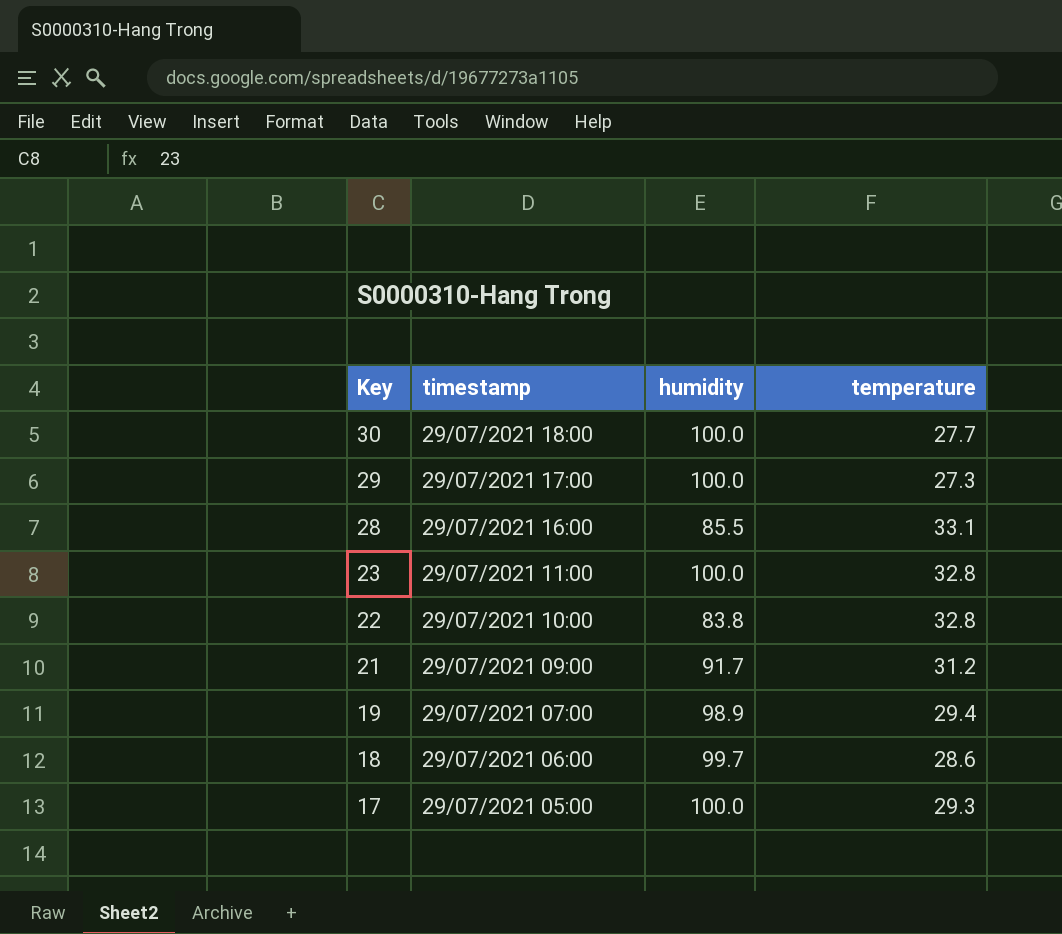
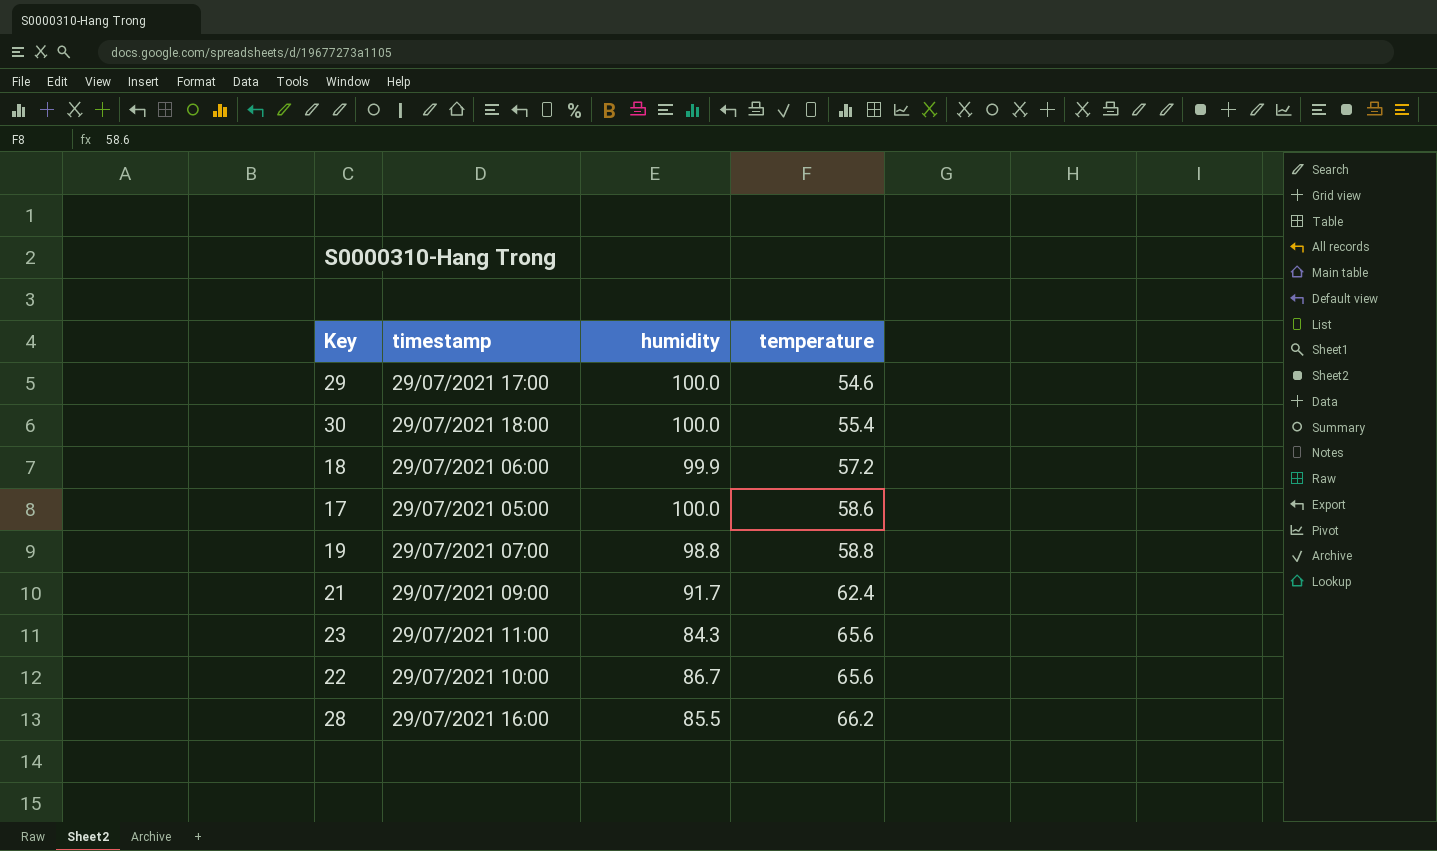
row order: Key descending -> temperature ascending
29 | temperature: 27.3 -> 54.6
30 | temperature: 27.7 -> 55.4
18 | humidity: 99.7 -> 99.9
18 | temperature: 28.6 -> 57.2
17 | temperature: 29.3 -> 58.6
19 | humidity: 98.9 -> 98.8
19 | temperature: 29.4 -> 58.8
21 | temperature: 31.2 -> 62.4
23 | humidity: 100.0 -> 84.3
23 | temperature: 32.8 -> 65.6
22 | humidity: 83.8 -> 86.7
22 | temperature: 32.8 -> 65.6
28 | temperature: 33.1 -> 66.2

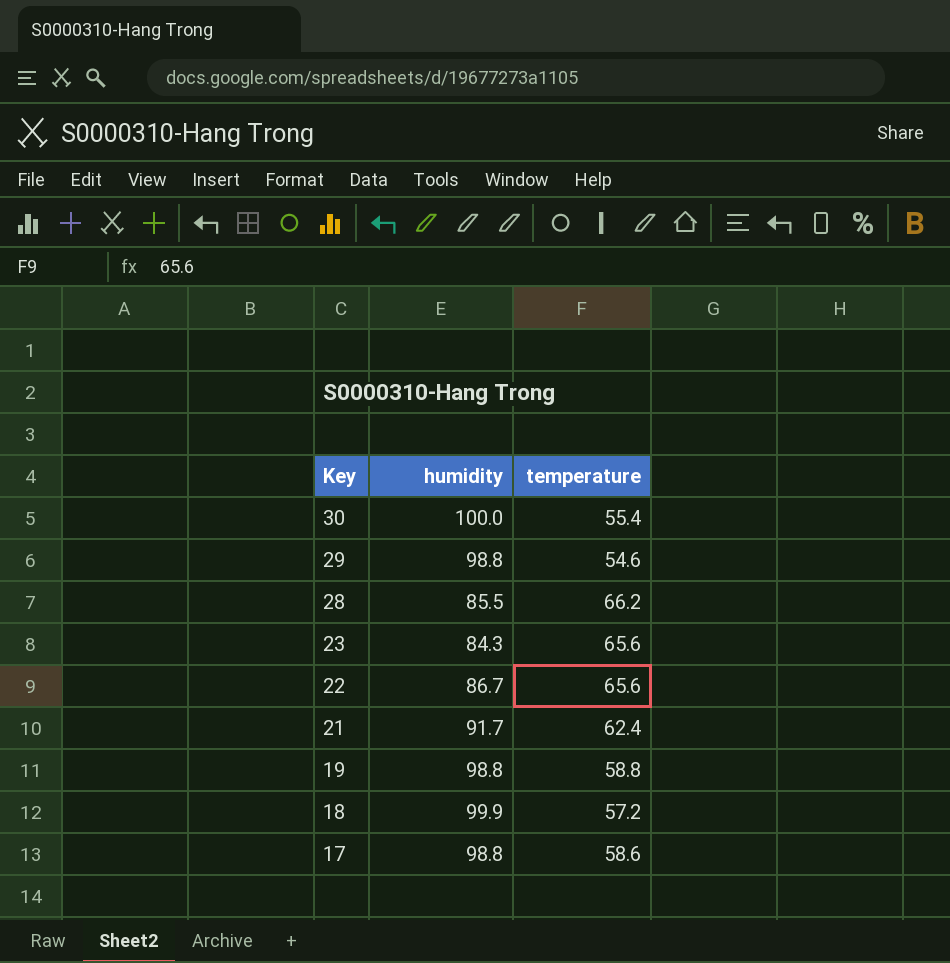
row order: temperature ascending -> Key descending
column timestamp | position: 2 -> none
29 | humidity: 100.0 -> 98.8
17 | humidity: 100.0 -> 98.8

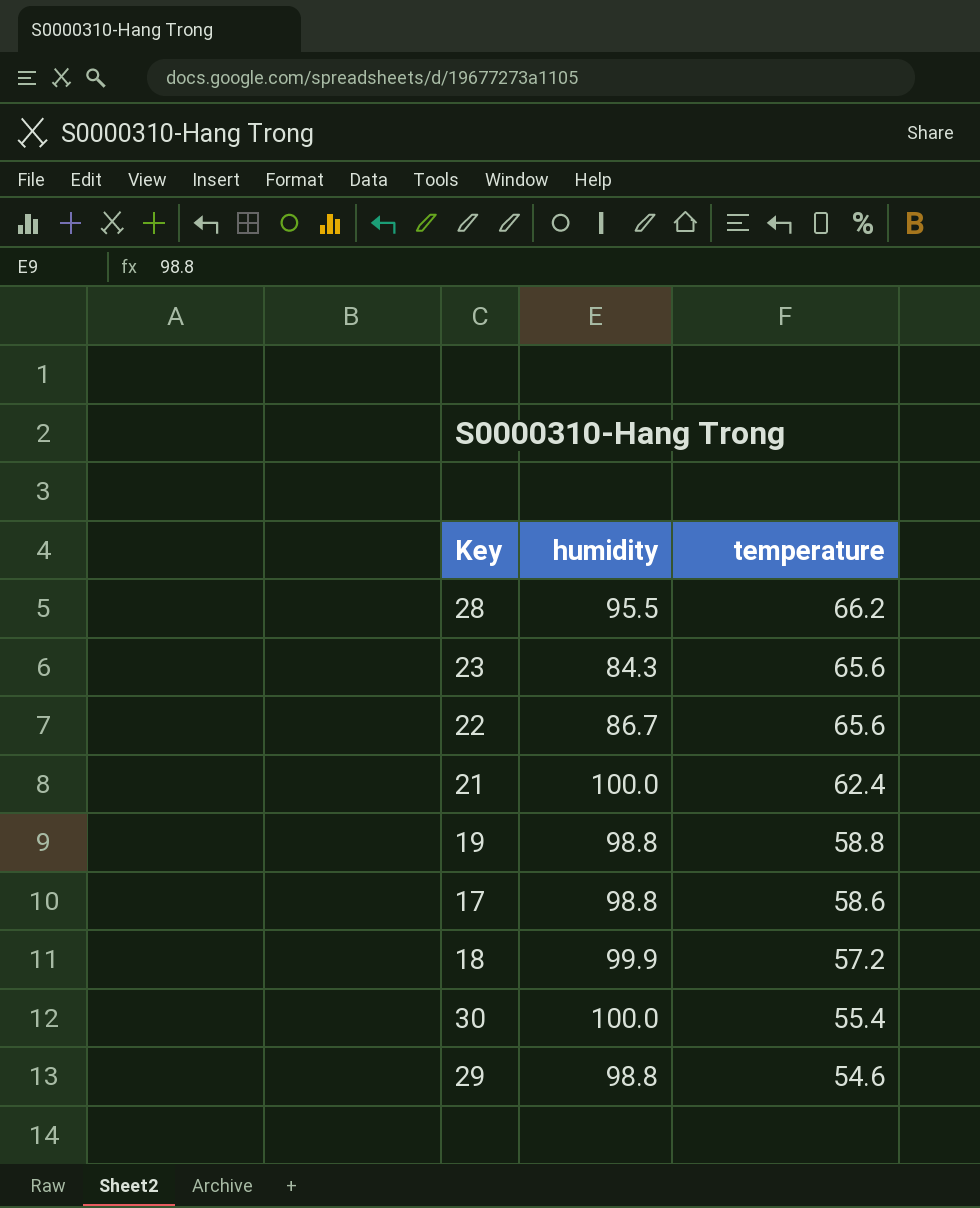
row order: Key descending -> temperature descending
28 | humidity: 85.5 -> 95.5
21 | humidity: 91.7 -> 100.0

